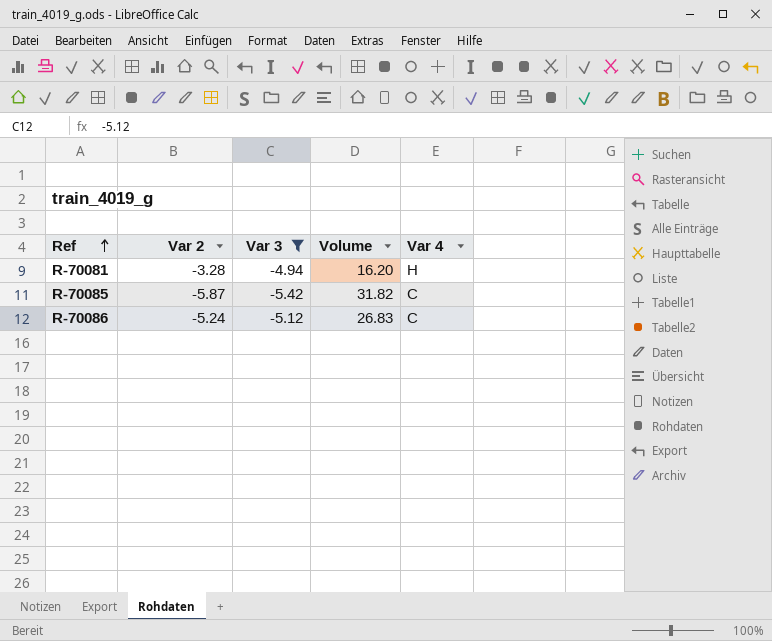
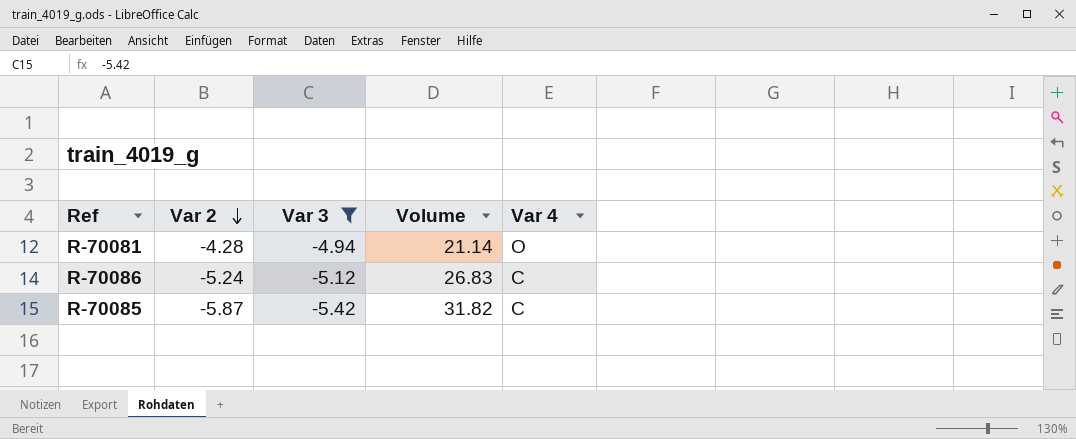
row order: Ref ascending -> Var 2 descending
R-70081 | Var 2: -3.28 -> -4.28
R-70081 | Volume: 16.20 -> 21.14
R-70081 | Var 4: H -> O

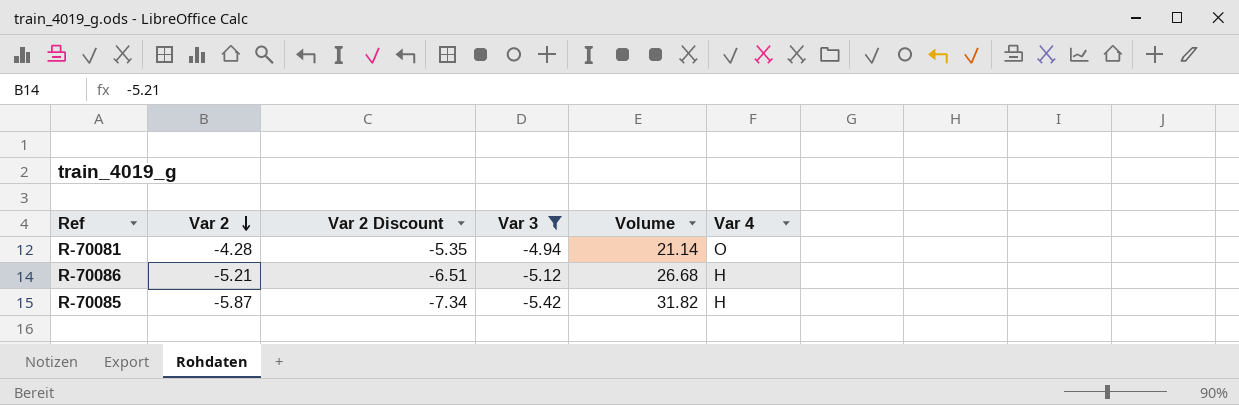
column Var 2 Discount | formula: none -> [Var 2] * 1.25
R-70086 | Var 2: -5.24 -> -5.21
R-70086 | Volume: 26.83 -> 26.68
R-70086 | Var 4: C -> H
R-70085 | Var 4: C -> H

